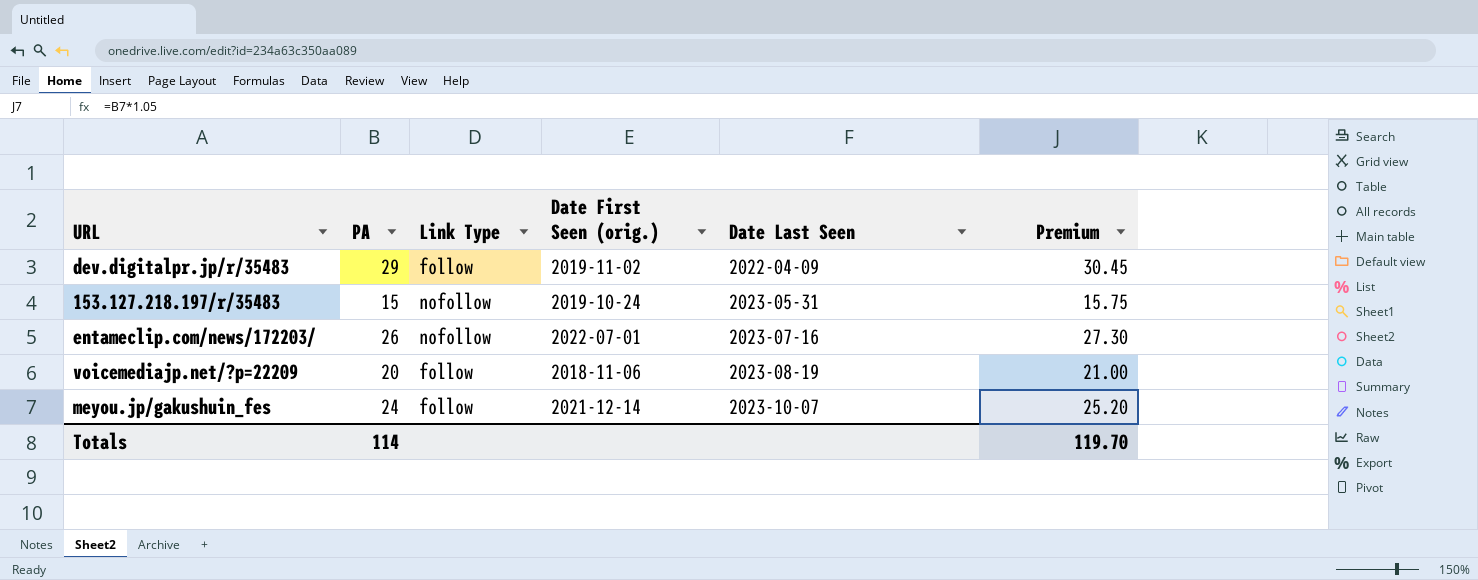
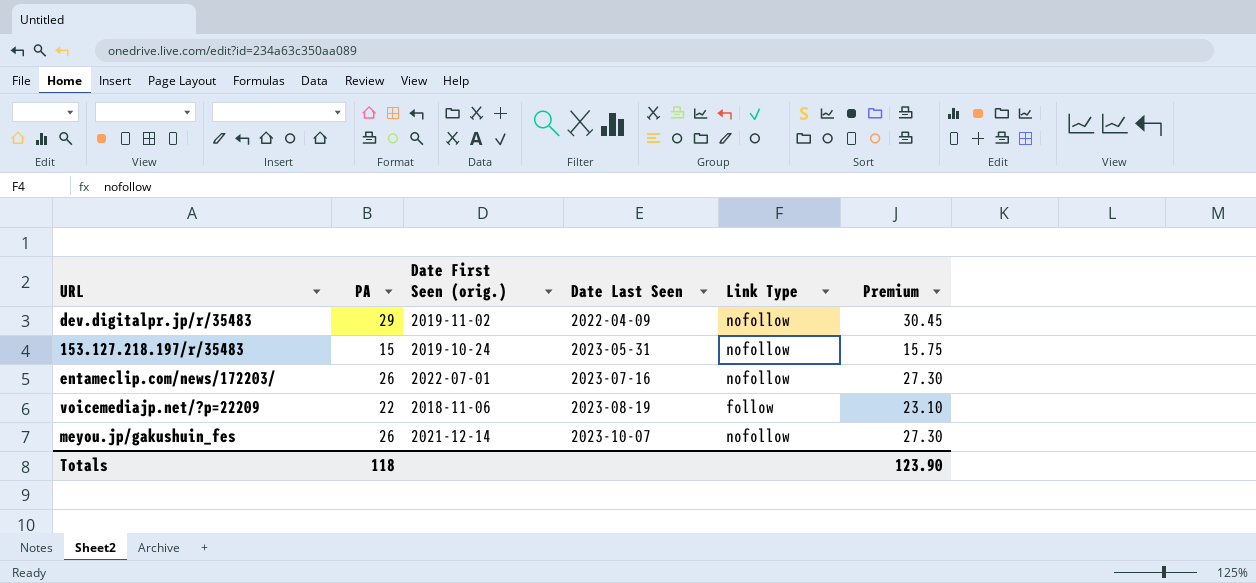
column Link Type | position: 3 -> 5
dev.digitalpr.jp/r/35483 | Link Type: follow -> nofollow
voicemediajp.net/?p=22209 | PA: 20 -> 22
voicemediajp.net/?p=22209 | Premium: 21.00 -> 23.10
meyou.jp/gakushuin_fes | PA: 24 -> 26
meyou.jp/gakushuin_fes | Link Type: follow -> nofollow
meyou.jp/gakushuin_fes | Premium: 25.20 -> 27.30
Totals | PA: 114 -> 118
Totals | Premium: 119.70 -> 123.90

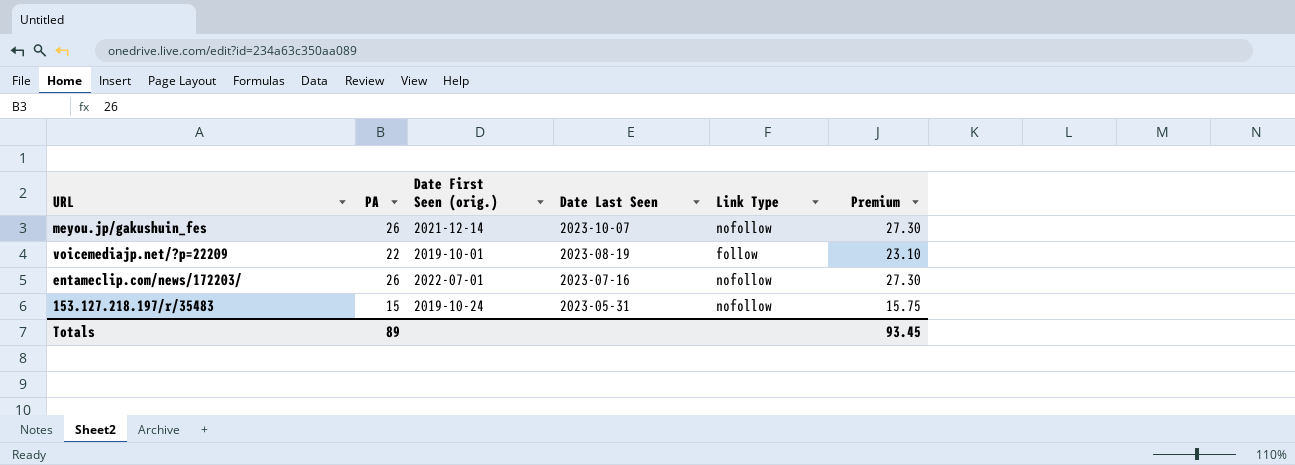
row order: Date Last Seen ascending -> Date Last Seen descending
row dev.digitalpr.jp/r/35483: 29 | 2019-11-02 | 2022-04-09 | nofollow | 30.45 -> none
voicemediajp.net/?p=22209 | Date First Seen (orig.): 2018-11-06 -> 2019-10-01
Totals | PA: 118 -> 89
Totals | Premium: 123.90 -> 93.45

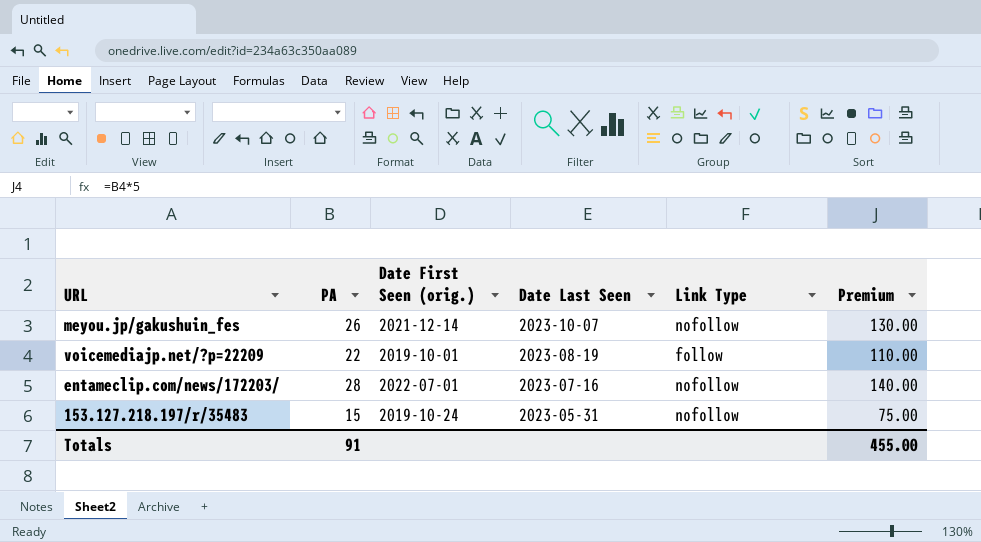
column Premium | formula: [PA] * 1.05 -> [PA] * 5
entameclip.com/news/172203/ | PA: 26 -> 28
Totals | PA: 89 -> 91
Totals | Premium: 93.45 -> 455.00

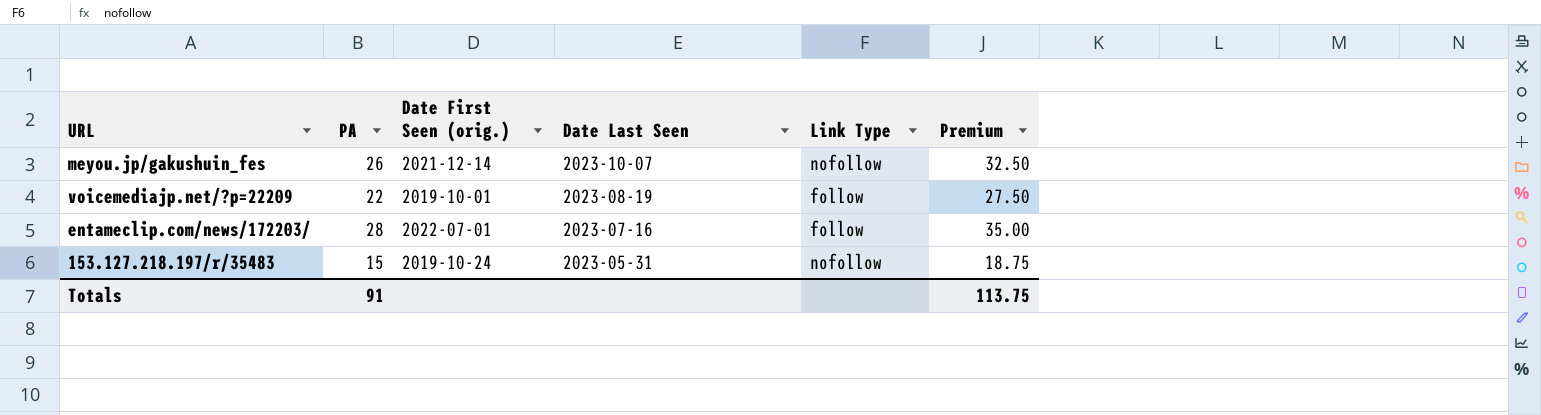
column Premium | formula: [PA] * 5 -> [PA] * 1.25
entameclip.com/news/172203/ | Link Type: nofollow -> follow
Totals | Premium: 455.00 -> 113.75

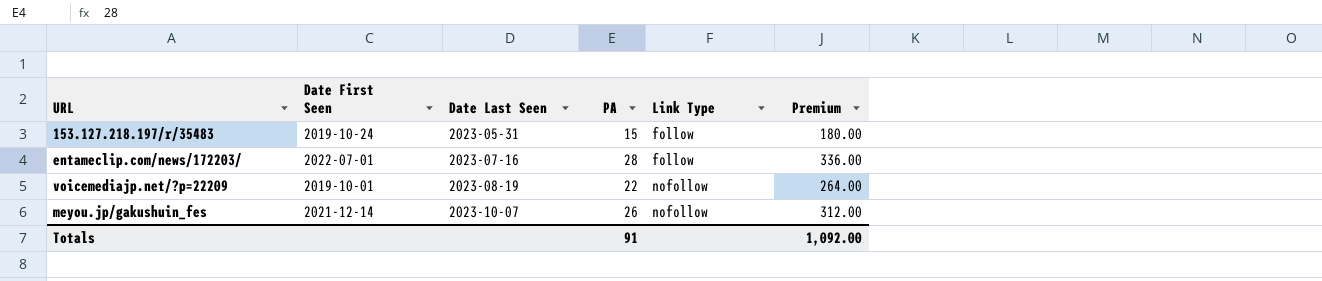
row order: Date Last Seen descending -> Date Last Seen ascending
column name: Date First Seen (orig.) -> Date First Seen
column PA | position: 2 -> 4
column Premium | formula: [PA] * 1.25 -> [PA] * 12
153.127.218.197/r/35483 | Link Type: nofollow -> follow
voicemediajp.net/?p=22209 | Link Type: follow -> nofollow
Totals | Premium: 113.75 -> 1,092.00

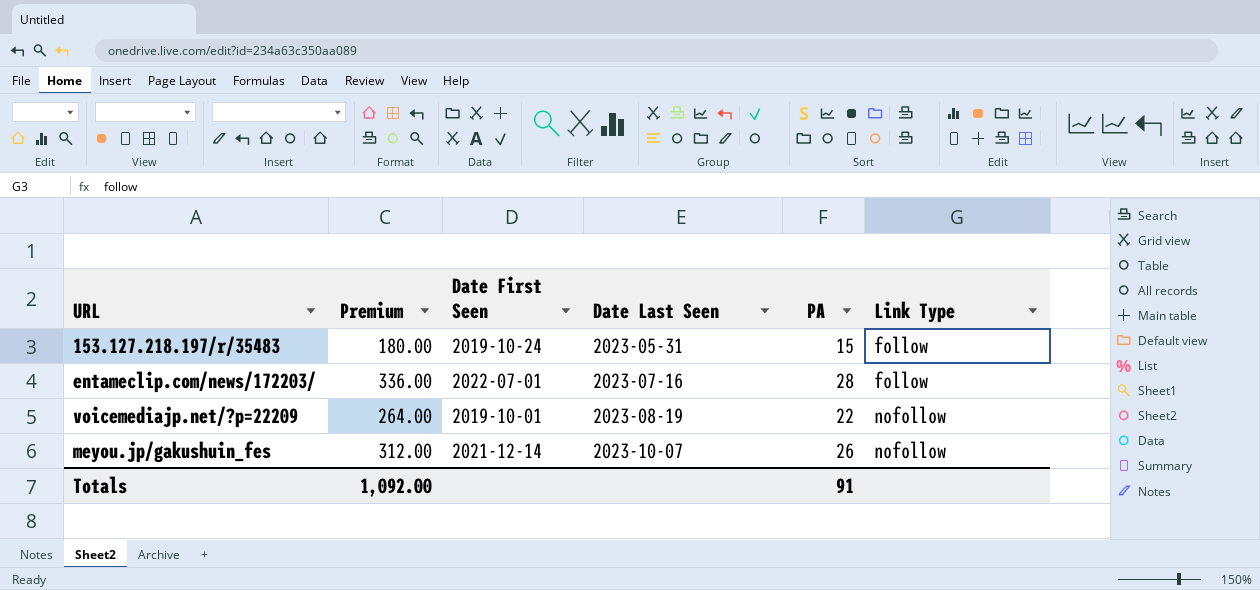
column Premium | position: 6 -> 2

